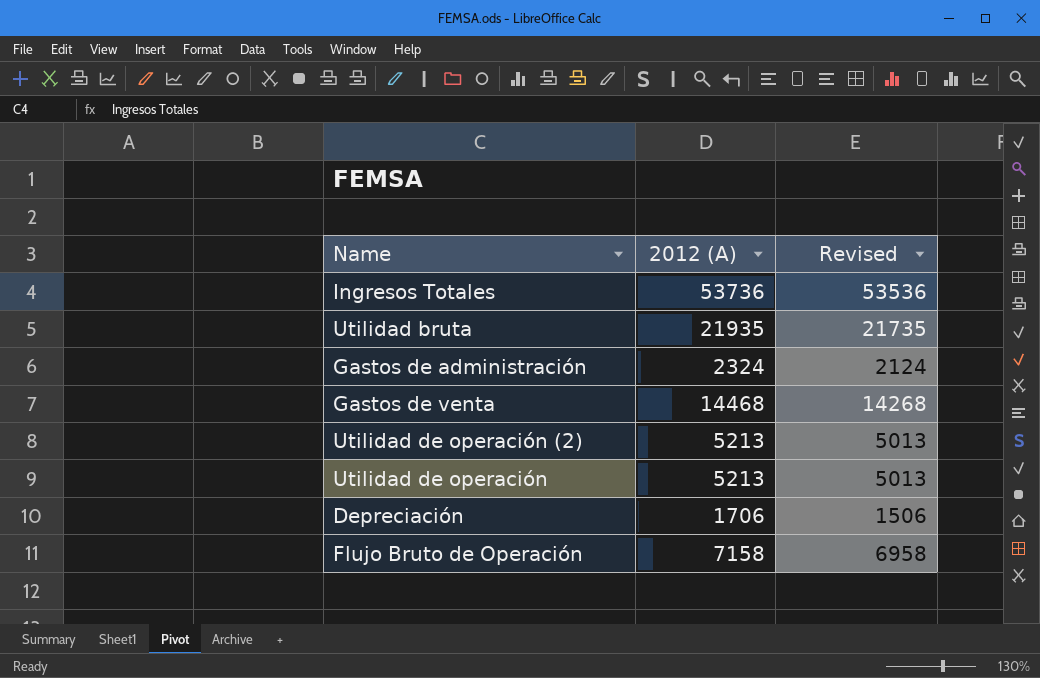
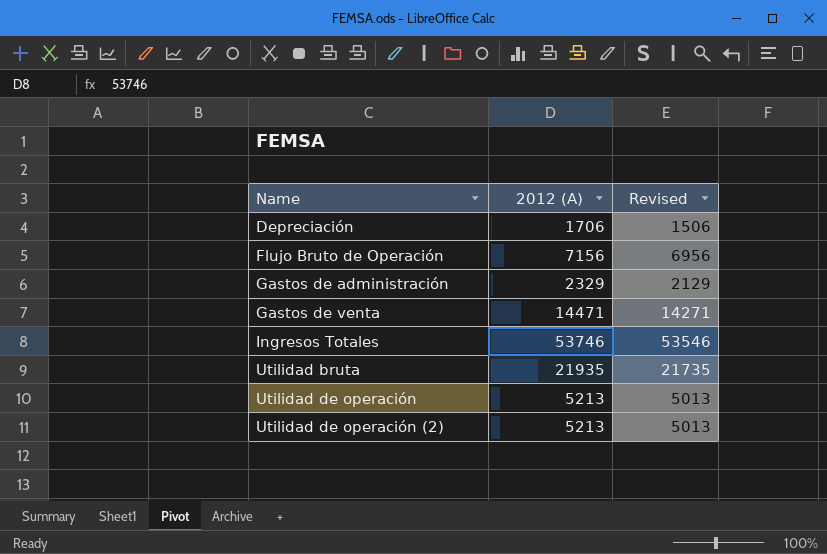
row order: none -> Name ascending
Flujo Bruto de Operación | 2012 (A): 7158 -> 7156
Flujo Bruto de Operación | Revised: 6958 -> 6956
Gastos de administración | 2012 (A): 2324 -> 2329
Gastos de administración | Revised: 2124 -> 2129
Gastos de venta | 2012 (A): 14468 -> 14471
Gastos de venta | Revised: 14268 -> 14271
Ingresos Totales | 2012 (A): 53736 -> 53746
Ingresos Totales | Revised: 53536 -> 53546

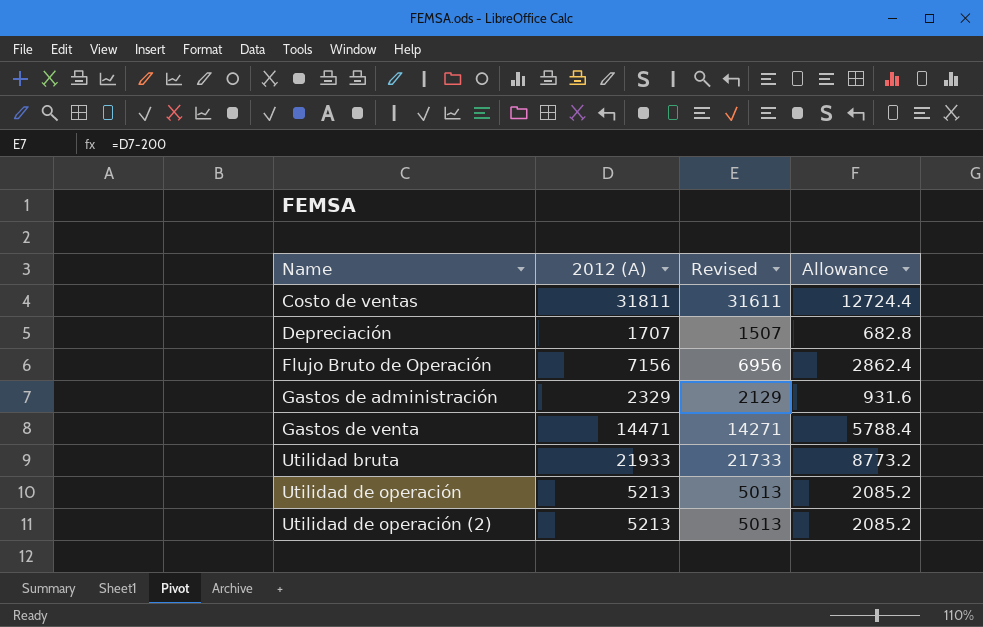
column Allowance | formula: none -> [2012 (A)] * 0.4
row Ingresos Totales: 53746 | 53546 -> none
row Costo de ventas: none -> 31811 | 31611 | 12724.4
Depreciación | 2012 (A): 1706 -> 1707
Depreciación | Revised: 1506 -> 1507
Utilidad bruta | 2012 (A): 21935 -> 21933
Utilidad bruta | Revised: 21735 -> 21733

